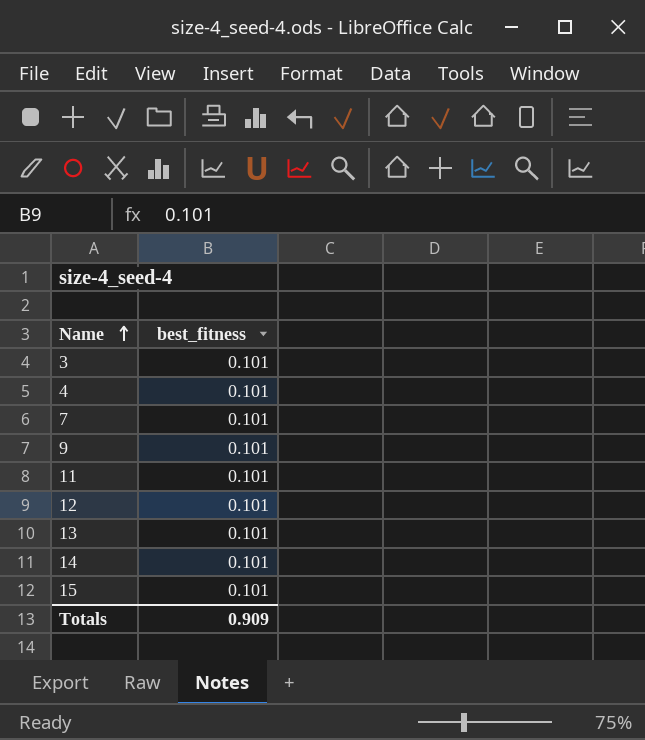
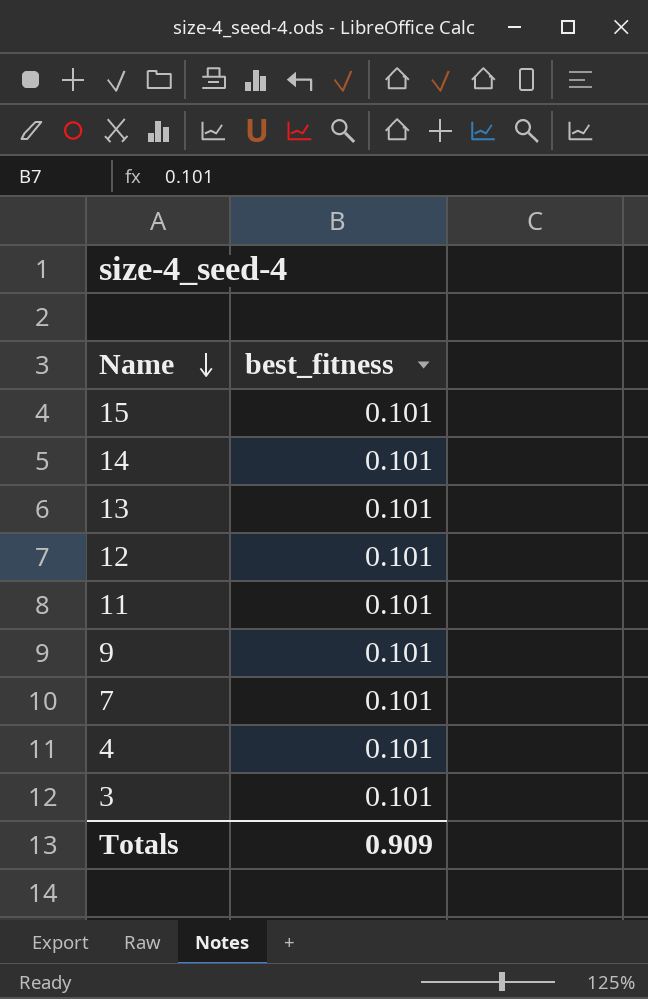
row order: Name ascending -> Name descending

